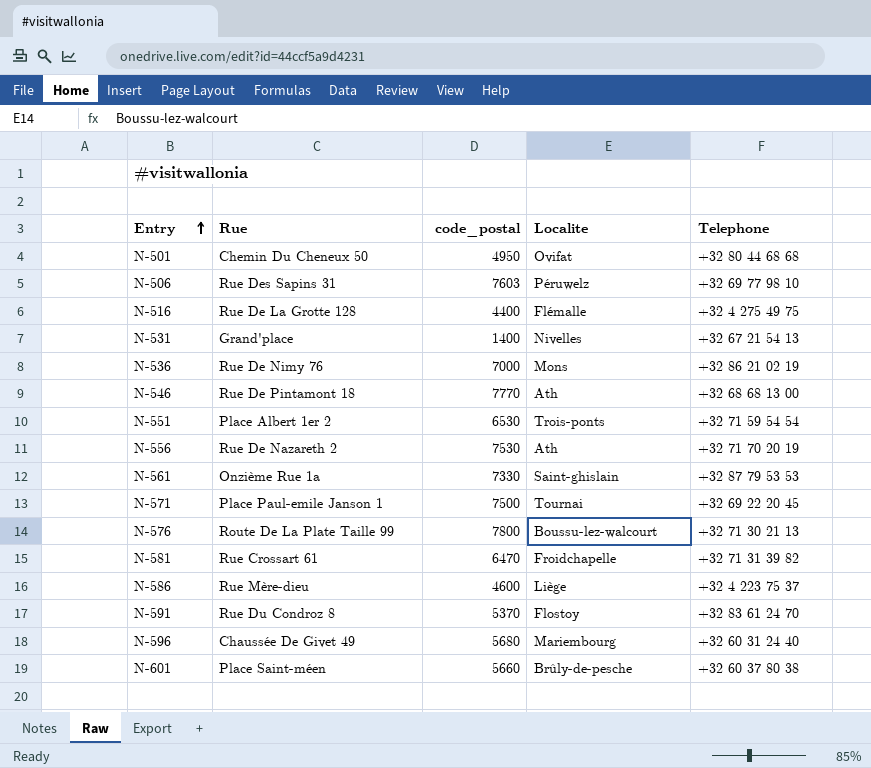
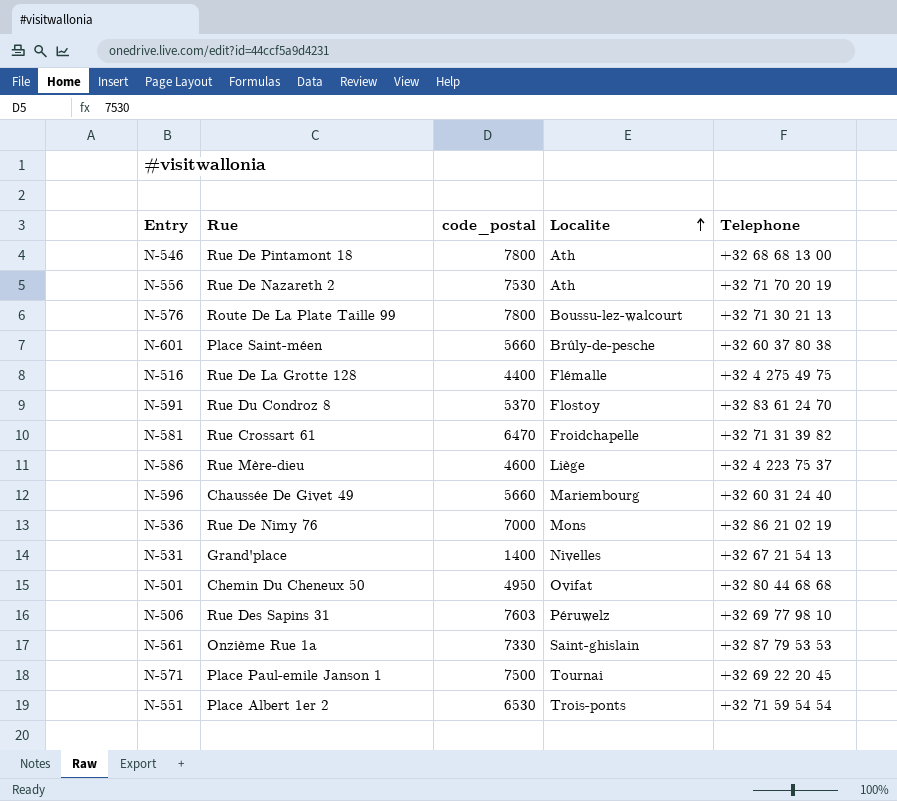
row order: Entry ascending -> Localite ascending
N-546 | code_postal: 7770 -> 7800
N-596 | code_postal: 5680 -> 5660

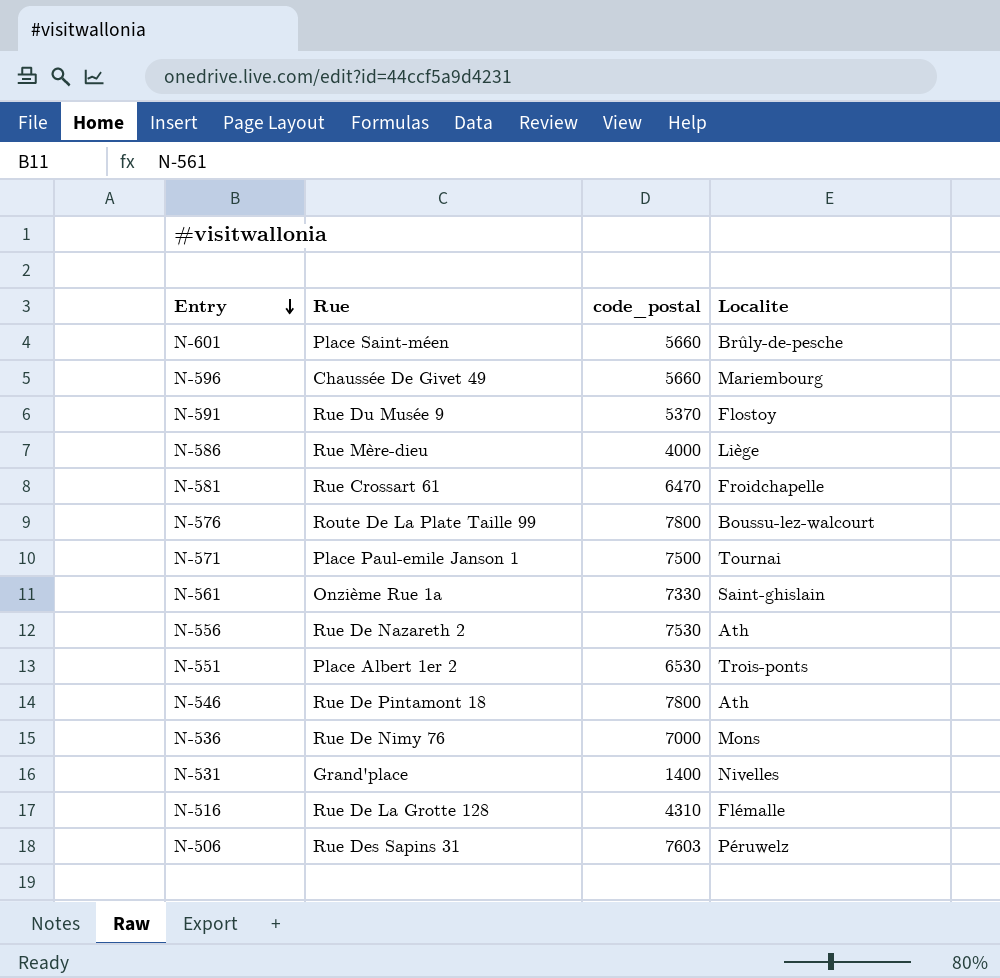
row order: Localite ascending -> Entry descending
column Telephone | position: 5 -> none
row N-501: Chemin Du Cheneux 50 | 4950 | Ovifat | +32 80 44 68 68 -> none
N-591 | Rue: Rue Du Condroz 8 -> Rue Du Musée 9
N-586 | code_postal: 4600 -> 4000
N-516 | code_postal: 4400 -> 4310

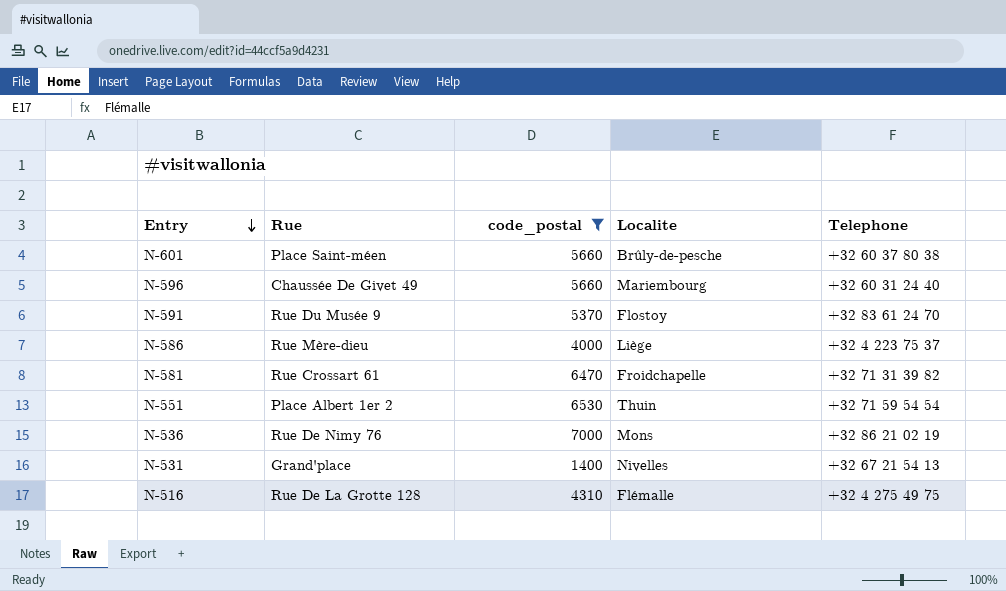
filter: none -> code_postal <= 7000
column Telephone | position: none -> 5
N-551 | Localite: Trois-ponts -> Thuin

